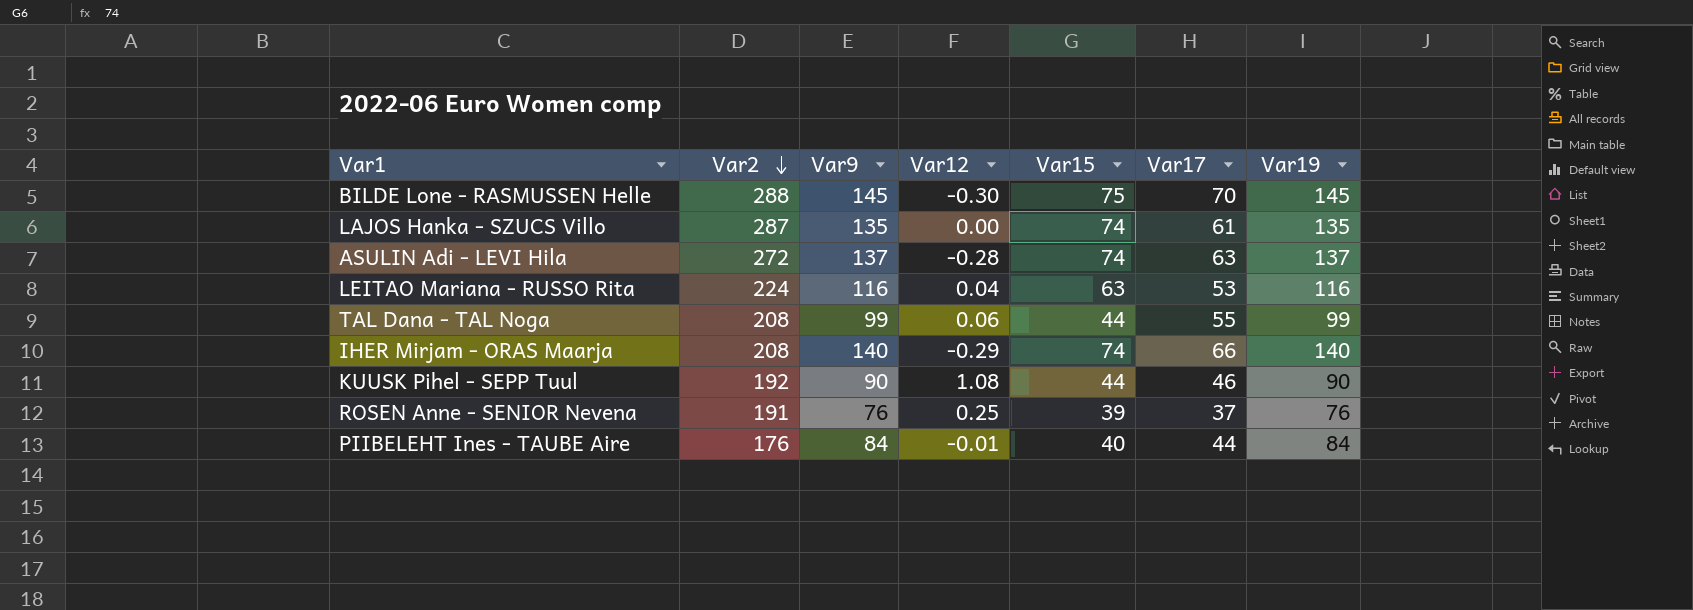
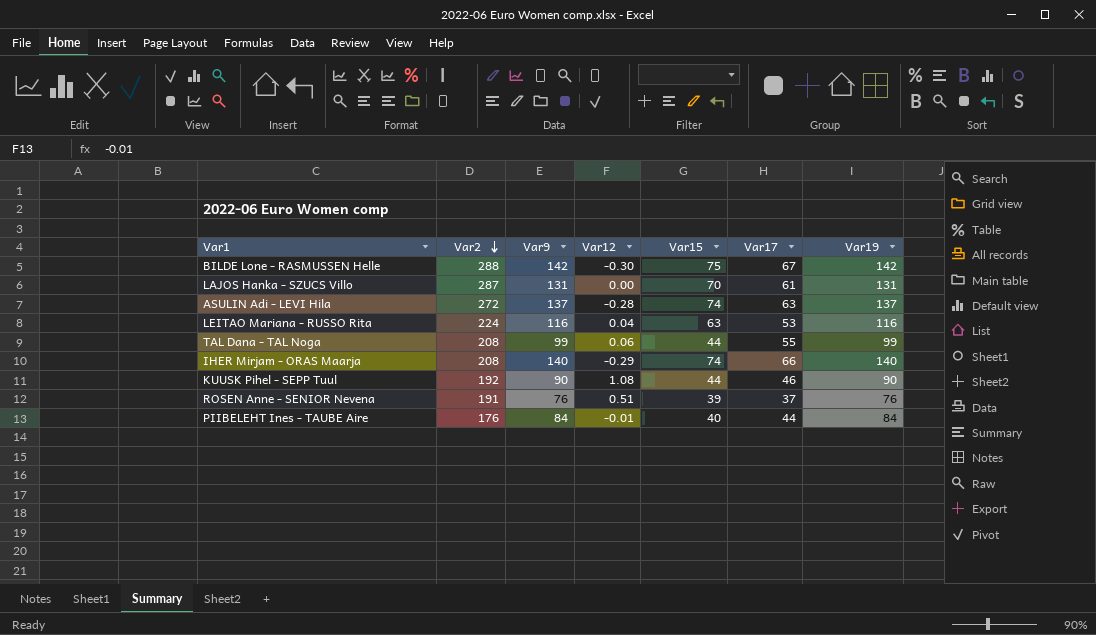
BILDE Lone - RASMUSSEN Helle | Var9: 145 -> 142
BILDE Lone - RASMUSSEN Helle | Var17: 70 -> 67
BILDE Lone - RASMUSSEN Helle | Var19: 145 -> 142
LAJOS Hanka - SZUCS Villo | Var9: 135 -> 131
LAJOS Hanka - SZUCS Villo | Var15: 74 -> 70
LAJOS Hanka - SZUCS Villo | Var19: 135 -> 131
ROSEN Anne - SENIOR Nevena | Var12: 0.25 -> 0.51

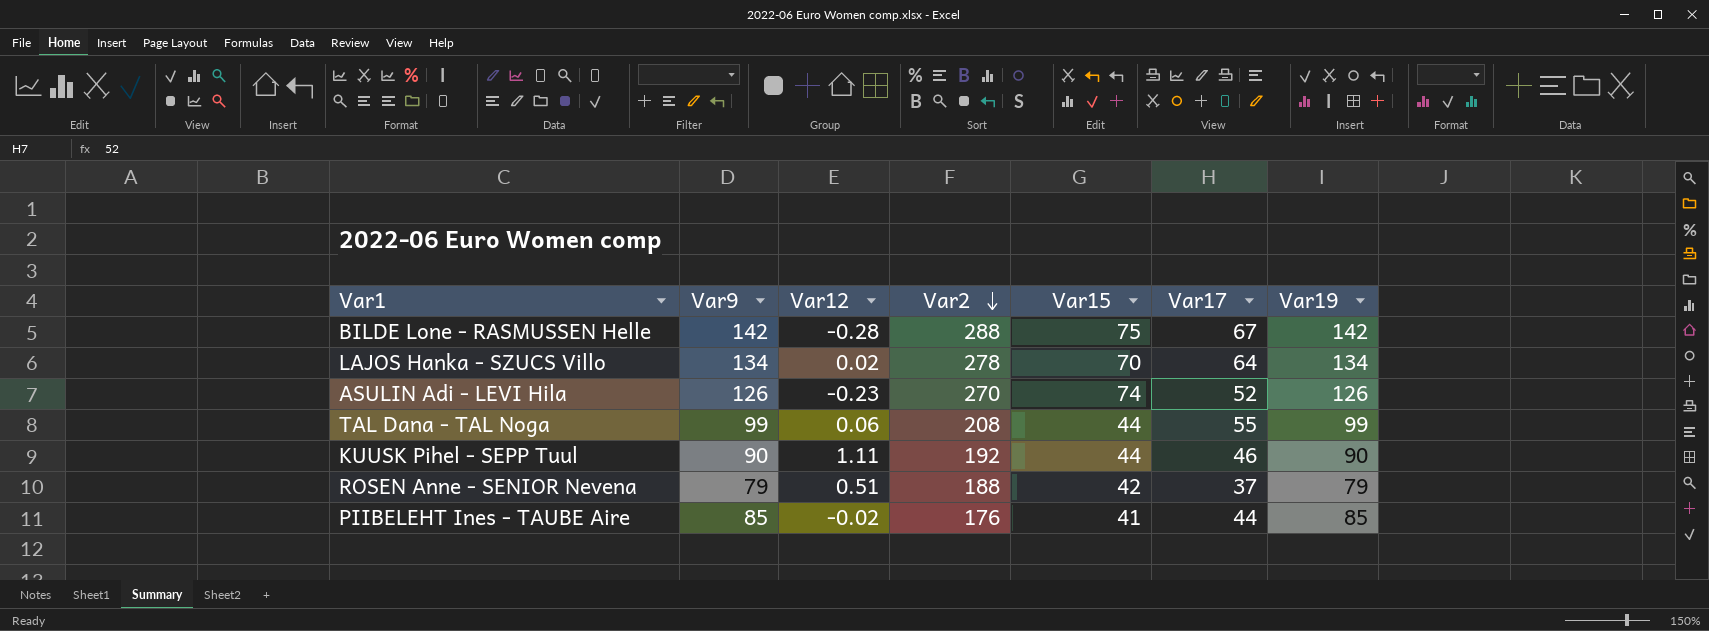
column Var2 | position: 2 -> 4
row LEITAO Mariana - RUSSO Rita: 224 | 116 | 0.04 | 63 | 53 | 116 -> none
row IHER Mirjam - ORAS Maarja: 208 | 140 | -0.29 | 74 | 66 | 140 -> none
BILDE Lone - RASMUSSEN Helle | Var12: -0.30 -> -0.28
LAJOS Hanka - SZUCS Villo | Var9: 131 -> 134
LAJOS Hanka - SZUCS Villo | Var12: 0.00 -> 0.02
LAJOS Hanka - SZUCS Villo | Var2: 287 -> 278
LAJOS Hanka - SZUCS Villo | Var17: 61 -> 64
LAJOS Hanka - SZUCS Villo | Var19: 131 -> 134
ASULIN Adi - LEVI Hila | Var9: 137 -> 126
ASULIN Adi - LEVI Hila | Var12: -0.28 -> -0.23
ASULIN Adi - LEVI Hila | Var2: 272 -> 270
ASULIN Adi - LEVI Hila | Var17: 63 -> 52
ASULIN Adi - LEVI Hila | Var19: 137 -> 126
KUUSK Pihel - SEPP Tuul | Var12: 1.08 -> 1.11
ROSEN Anne - SENIOR Nevena | Var9: 76 -> 79
ROSEN Anne - SENIOR Nevena | Var2: 191 -> 188
ROSEN Anne - SENIOR Nevena | Var15: 39 -> 42
ROSEN Anne - SENIOR Nevena | Var19: 76 -> 79
PIIBELEHT Ines - TAUBE Aire | Var9: 84 -> 85
PIIBELEHT Ines - TAUBE Aire | Var12: -0.01 -> -0.02
PIIBELEHT Ines - TAUBE Aire | Var15: 40 -> 41
PIIBELEHT Ines - TAUBE Aire | Var19: 84 -> 85

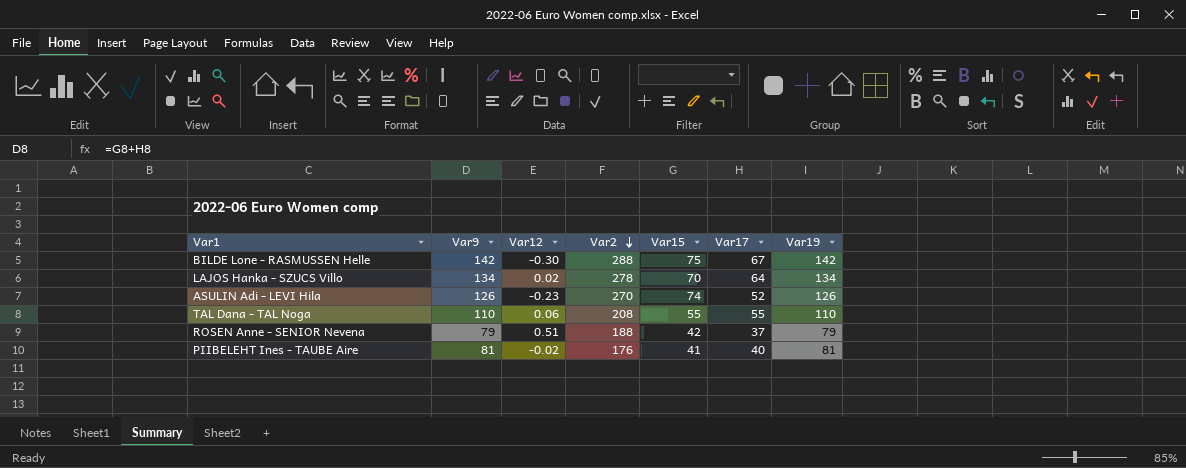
row KUUSK Pihel - SEPP Tuul: 90 | 1.11 | 192 | 44 | 46 | 90 -> none
BILDE Lone - RASMUSSEN Helle | Var12: -0.28 -> -0.30
TAL Dana - TAL Noga | Var9: 99 -> 110
TAL Dana - TAL Noga | Var15: 44 -> 55
TAL Dana - TAL Noga | Var19: 99 -> 110
PIIBELEHT Ines - TAUBE Aire | Var9: 85 -> 81
PIIBELEHT Ines - TAUBE Aire | Var17: 44 -> 40
PIIBELEHT Ines - TAUBE Aire | Var19: 85 -> 81

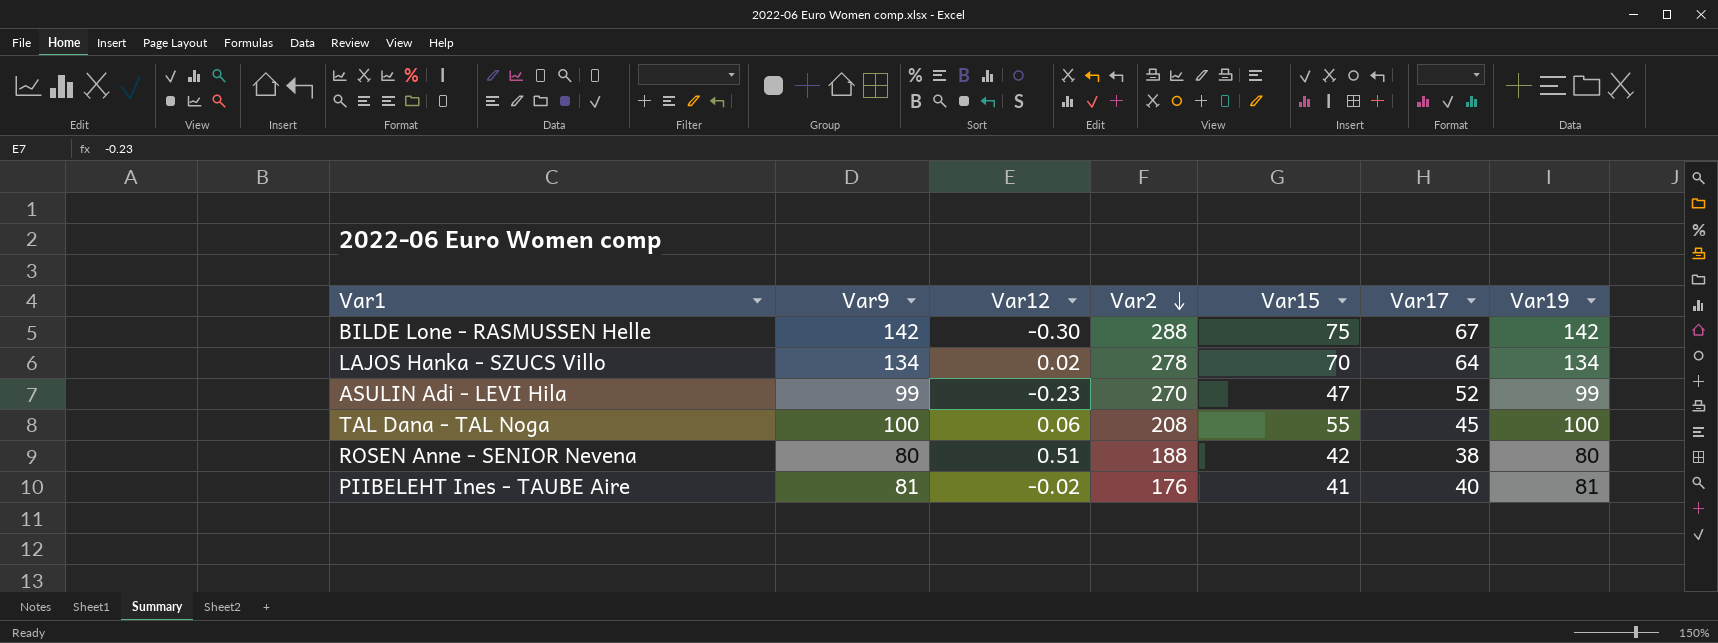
ASULIN Adi - LEVI Hila | Var9: 126 -> 99
ASULIN Adi - LEVI Hila | Var15: 74 -> 47
ASULIN Adi - LEVI Hila | Var19: 126 -> 99
TAL Dana - TAL Noga | Var9: 110 -> 100
TAL Dana - TAL Noga | Var17: 55 -> 45
TAL Dana - TAL Noga | Var19: 110 -> 100
ROSEN Anne - SENIOR Nevena | Var9: 79 -> 80
ROSEN Anne - SENIOR Nevena | Var17: 37 -> 38
ROSEN Anne - SENIOR Nevena | Var19: 79 -> 80

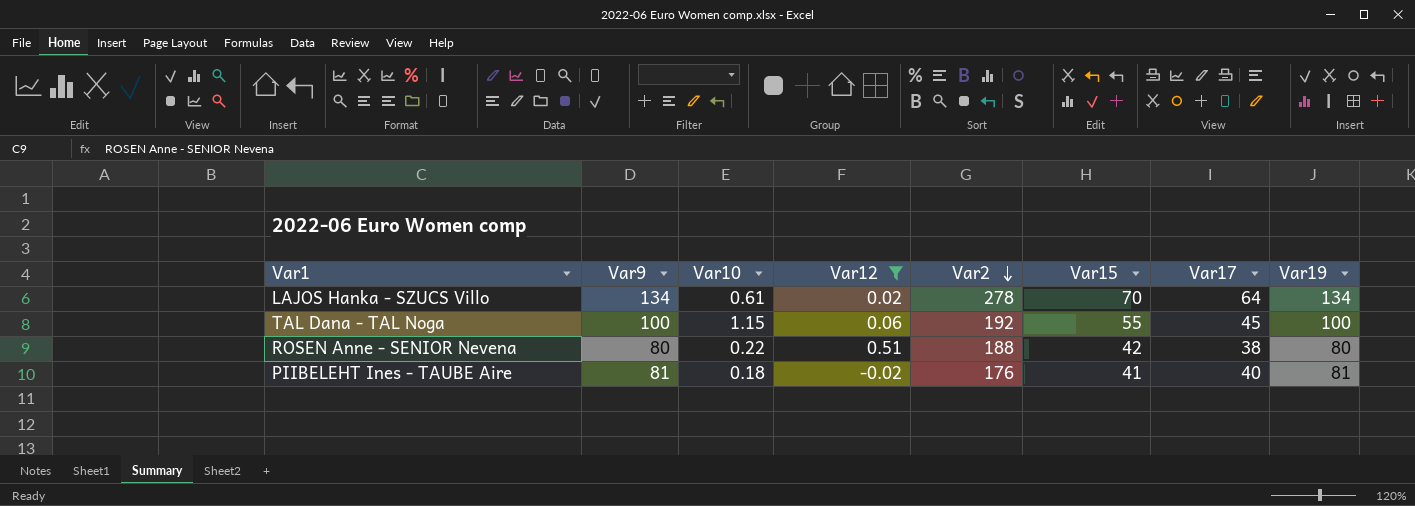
filter: none -> Var12 >= -0.02
column Var10 | position: none -> 3
TAL Dana - TAL Noga | Var2: 208 -> 192

